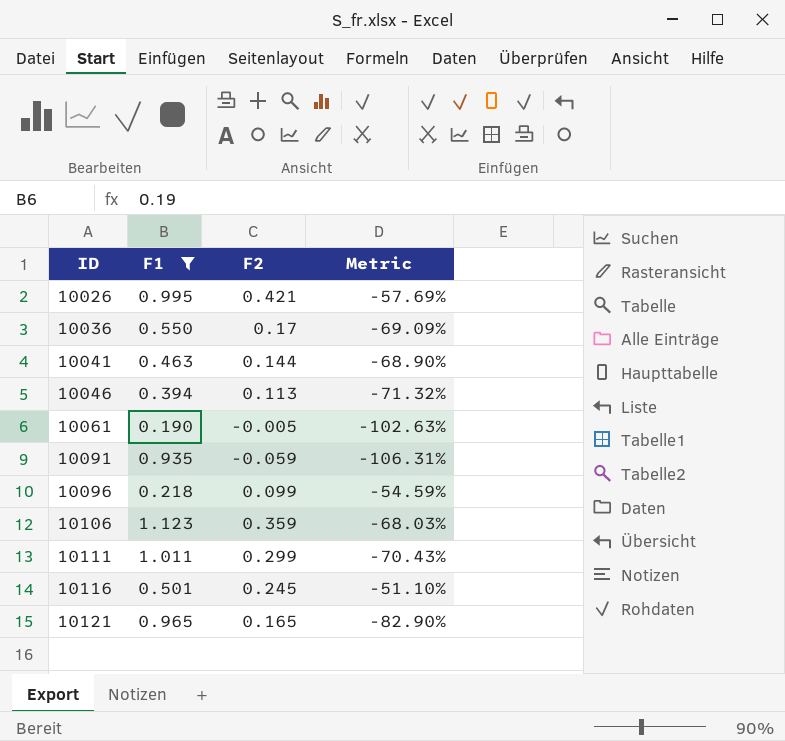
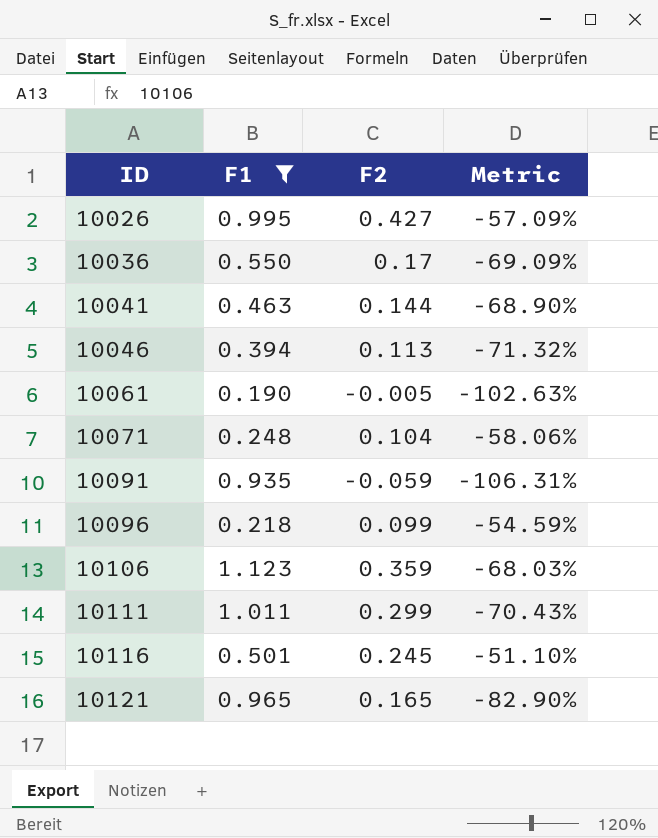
10026 | F2: 0.421 -> 0.427
10026 | Metric: -57.69% -> -57.09%
row 10071: none -> 0.248 | 0.104 | -58.06%

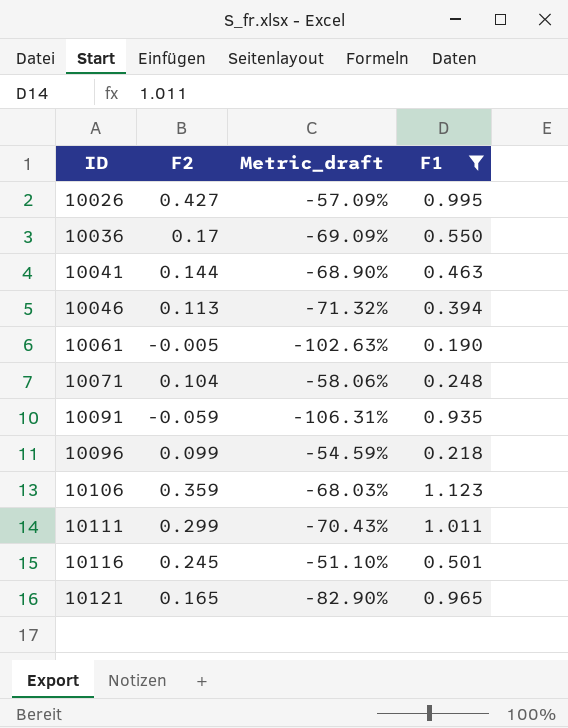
column name: Metric -> Metric_draft
column F1 | position: 2 -> 4

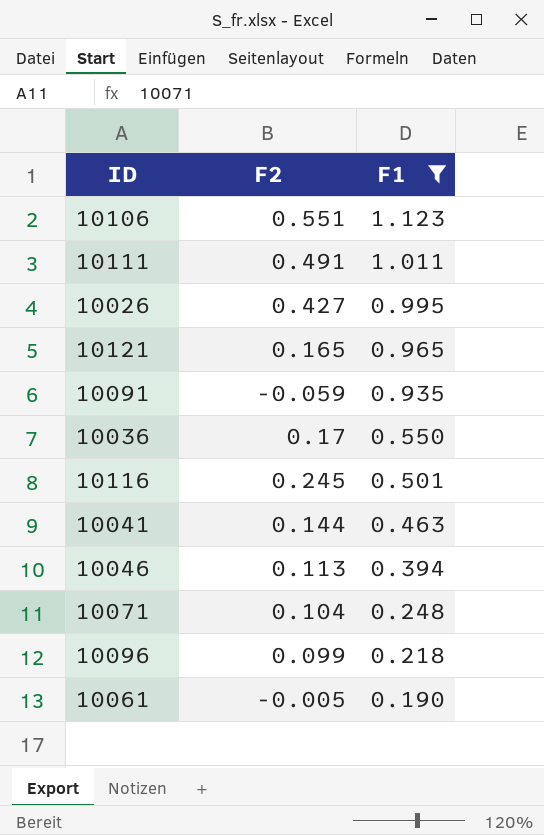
row order: ID ascending -> F1 descending
column Metric_draft | formula: ([F2] - [F1]) / [F1] -> none
10106 | F2: 0.359 -> 0.551
10111 | F2: 0.299 -> 0.491

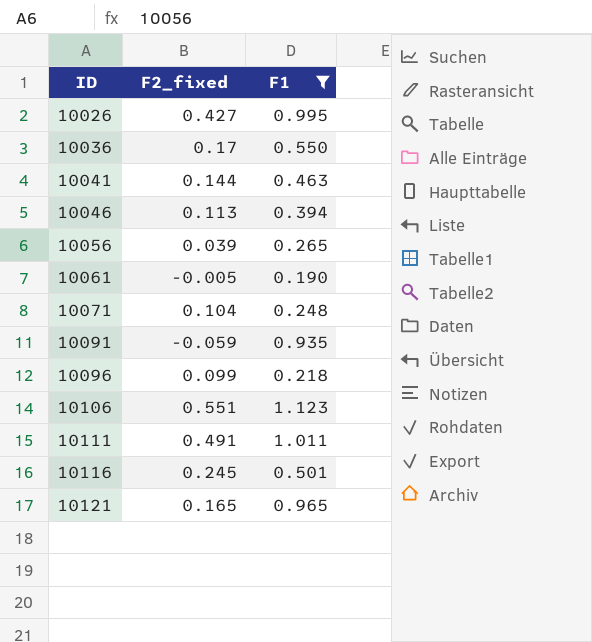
row order: F1 descending -> ID ascending
column name: F2 -> F2_fixed
row 10056: none -> 0.039 | 0.265

